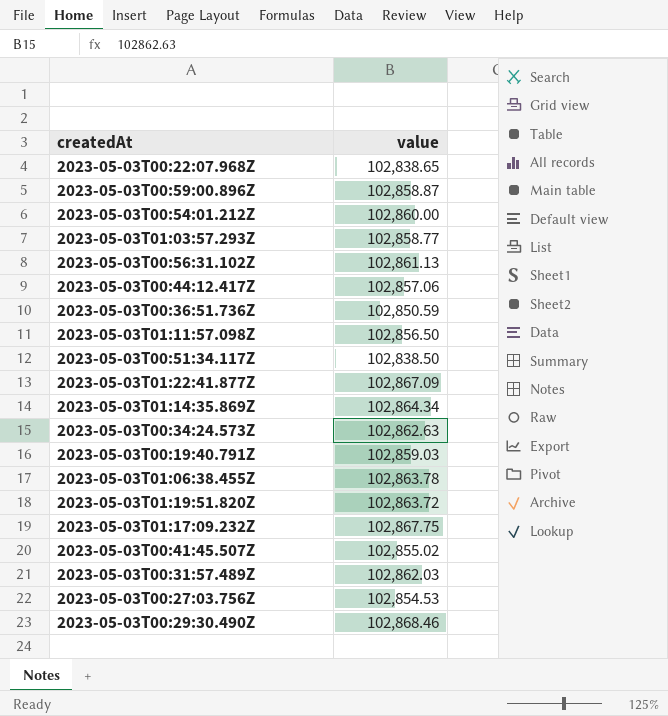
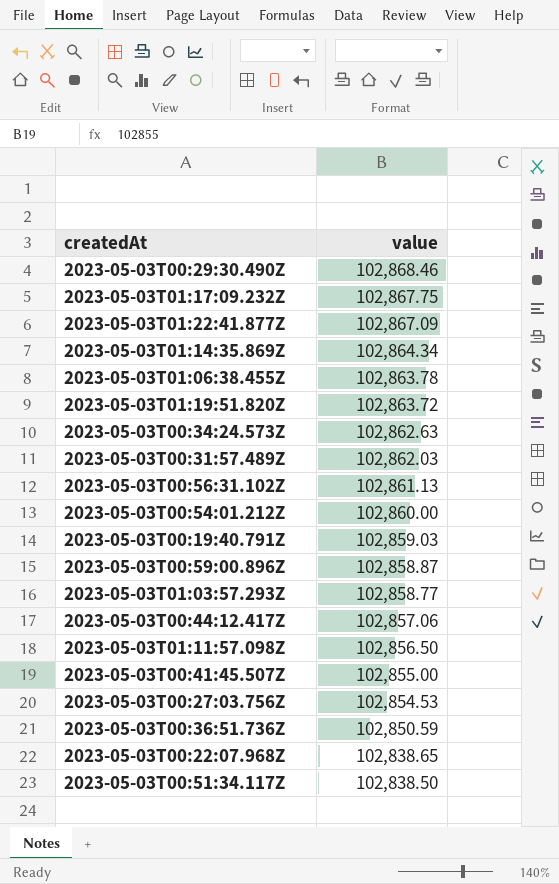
row order: none -> value descending
2023-05-03T00:41:45.507Z | value: 102,855.02 -> 102,855.00

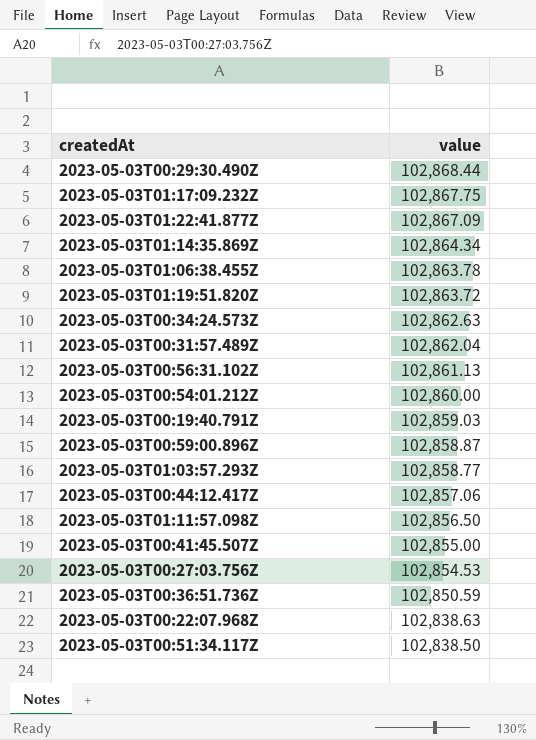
2023-05-03T00:29:30.490Z | value: 102,868.46 -> 102,868.44
2023-05-03T00:31:57.489Z | value: 102,862.03 -> 102,862.04
2023-05-03T00:22:07.968Z | value: 102,838.65 -> 102,838.63

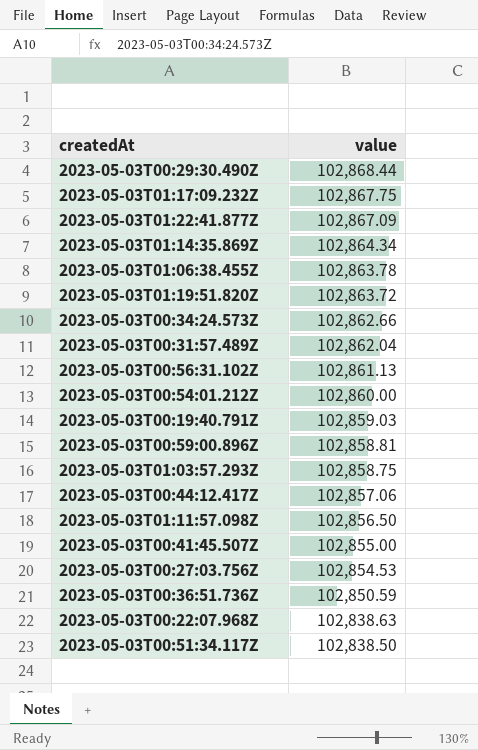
2023-05-03T00:34:24.573Z | value: 102,862.63 -> 102,862.66
2023-05-03T00:59:00.896Z | value: 102,858.87 -> 102,858.81
2023-05-03T01:03:57.293Z | value: 102,858.77 -> 102,858.75

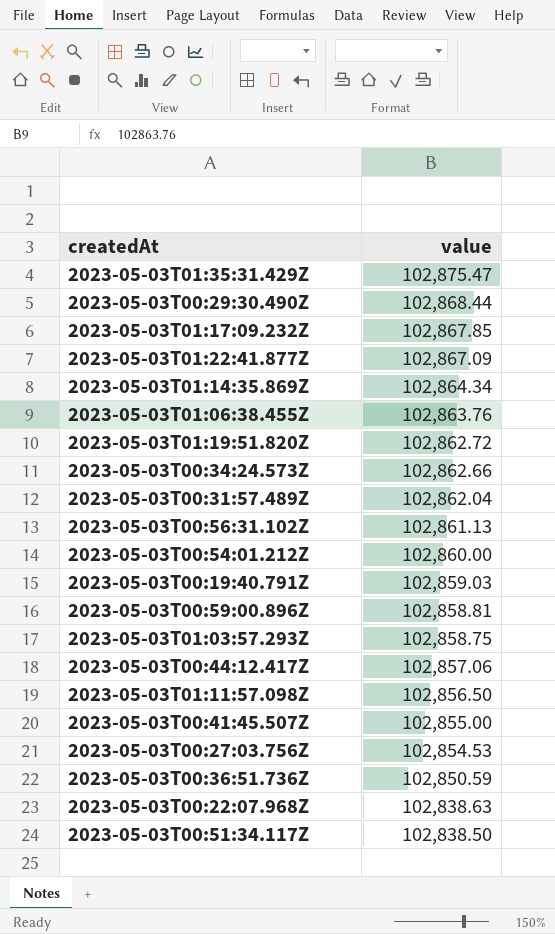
row 2023-05-03T01:35:31.429Z: none -> 102,875.47
2023-05-03T01:17:09.232Z | value: 102,867.75 -> 102,867.85
2023-05-03T01:06:38.455Z | value: 102,863.78 -> 102,863.76
2023-05-03T01:19:51.820Z | value: 102,863.72 -> 102,862.72

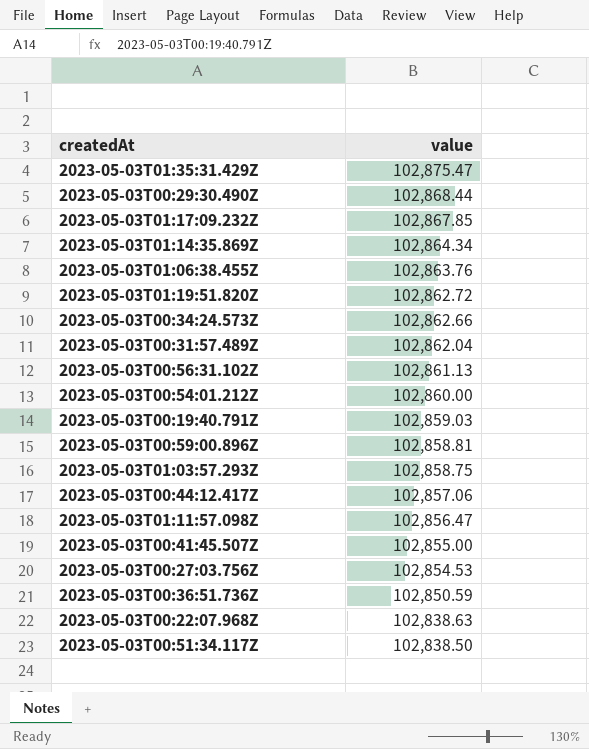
row 2023-05-03T01:22:41.877Z: 102,867.09 -> none
2023-05-03T01:11:57.098Z | value: 102,856.50 -> 102,856.47

